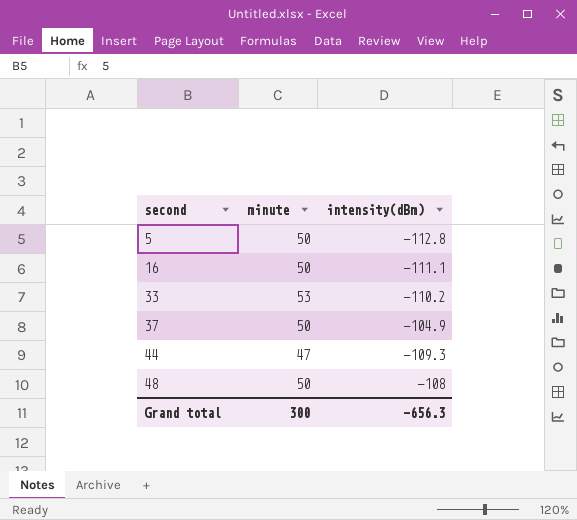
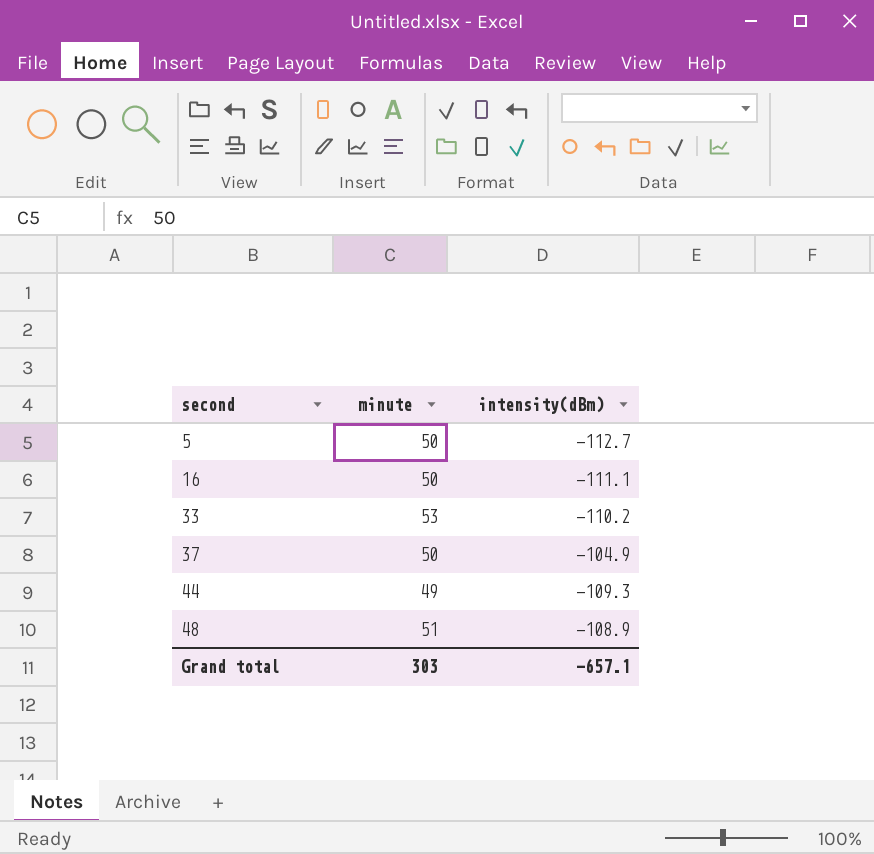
5 | intensity(dBm): -112.8 -> -112.7
44 | minute: 47 -> 49
48 | minute: 50 -> 51
48 | intensity(dBm): -108 -> -108.9
Grand total | minute: 300 -> 303
Grand total | intensity(dBm): -656.3 -> -657.1

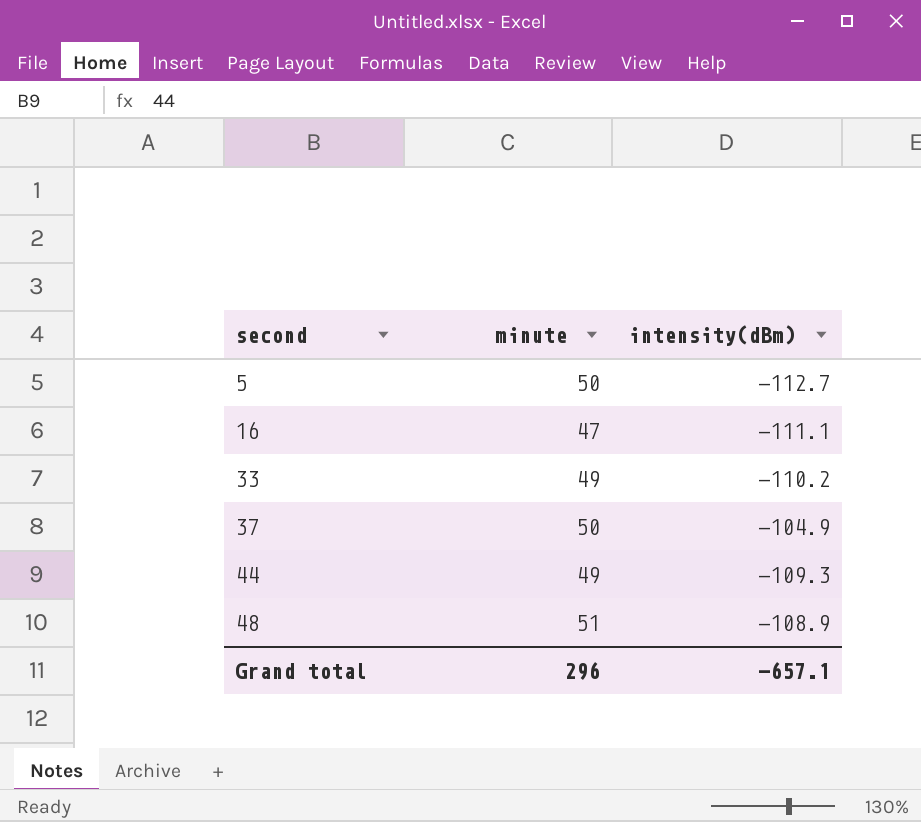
16 | minute: 50 -> 47
33 | minute: 53 -> 49
Grand total | minute: 303 -> 296

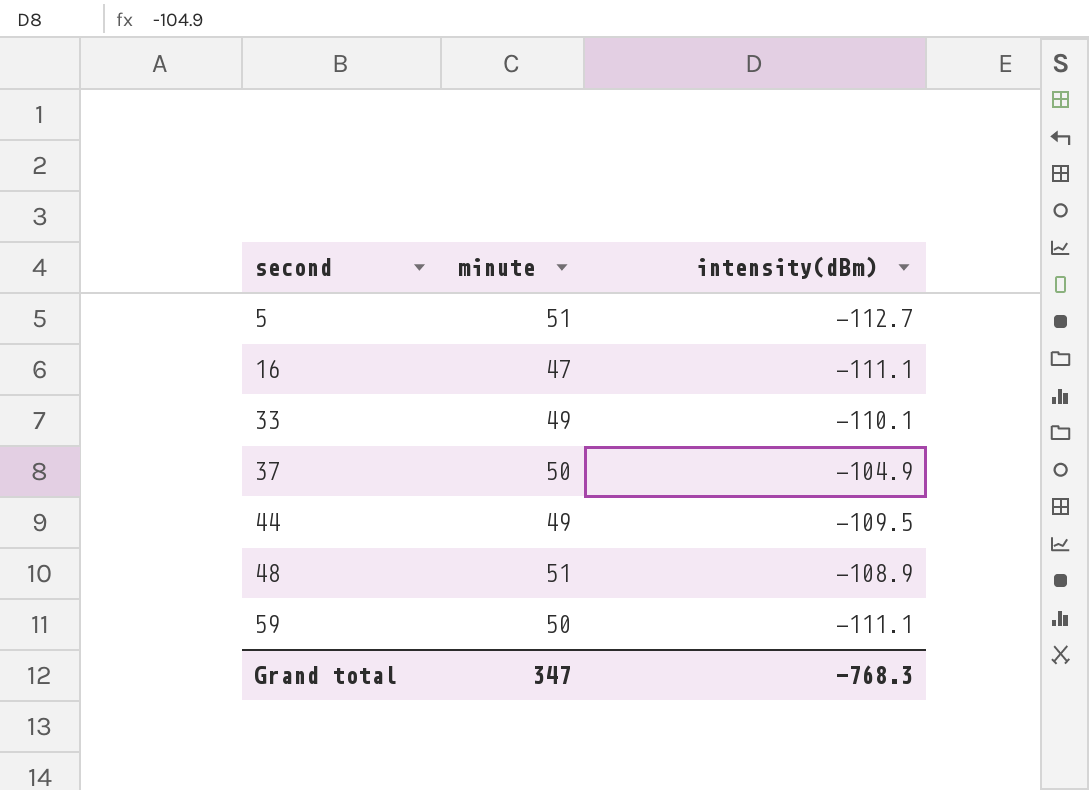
5 | minute: 50 -> 51
33 | intensity(dBm): -110.2 -> -110.1
44 | intensity(dBm): -109.3 -> -109.5
row 59: none -> 50 | -111.1
Grand total | minute: 296 -> 347
Grand total | intensity(dBm): -657.1 -> -768.3

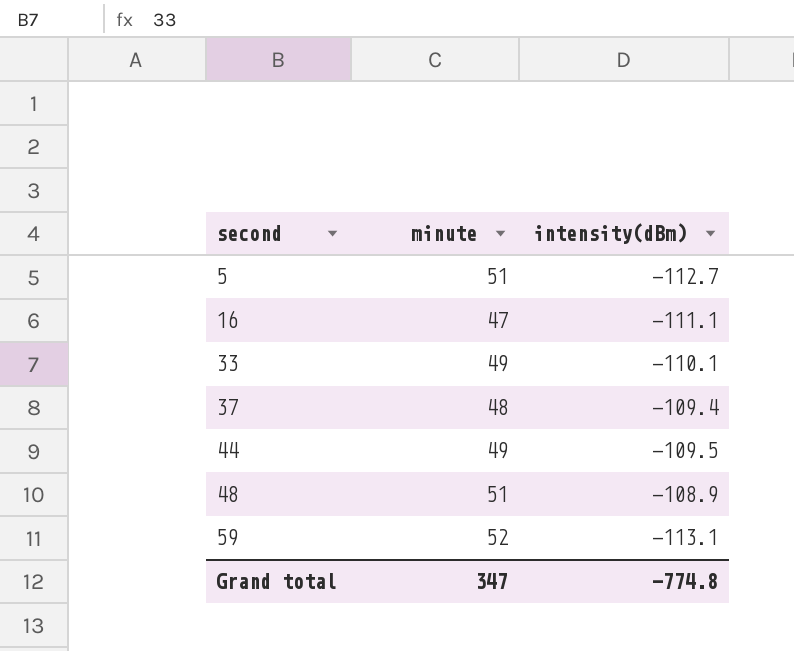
37 | minute: 50 -> 48
37 | intensity(dBm): -104.9 -> -109.4
59 | minute: 50 -> 52
59 | intensity(dBm): -111.1 -> -113.1
Grand total | intensity(dBm): -768.3 -> -774.8

